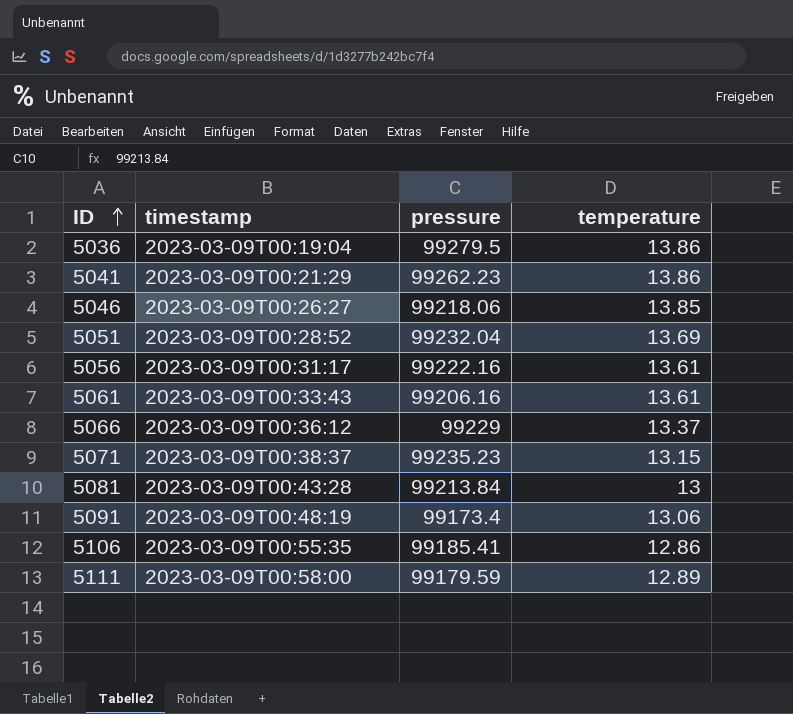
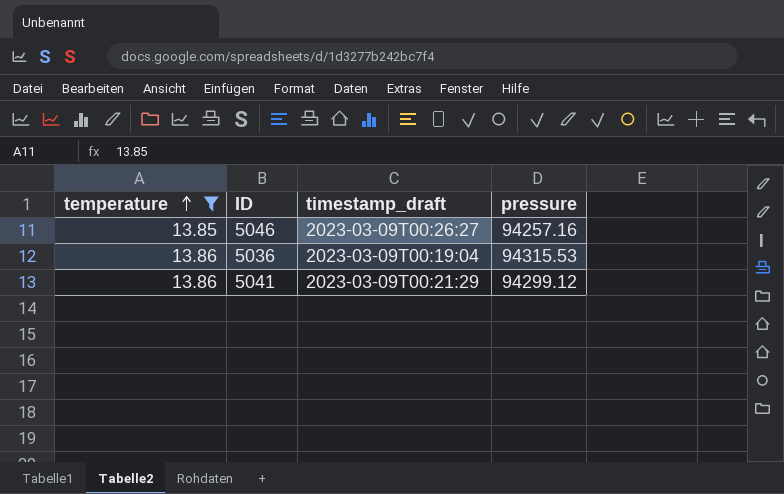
filter: none -> temperature >= 13.85
row order: ID ascending -> temperature ascending
column temperature | position: 4 -> 1
column name: timestamp -> timestamp_draft
5046 | pressure: 99218.06 -> 94257.16
5036 | pressure: 99279.5 -> 94315.53
5041 | pressure: 99262.23 -> 94299.12

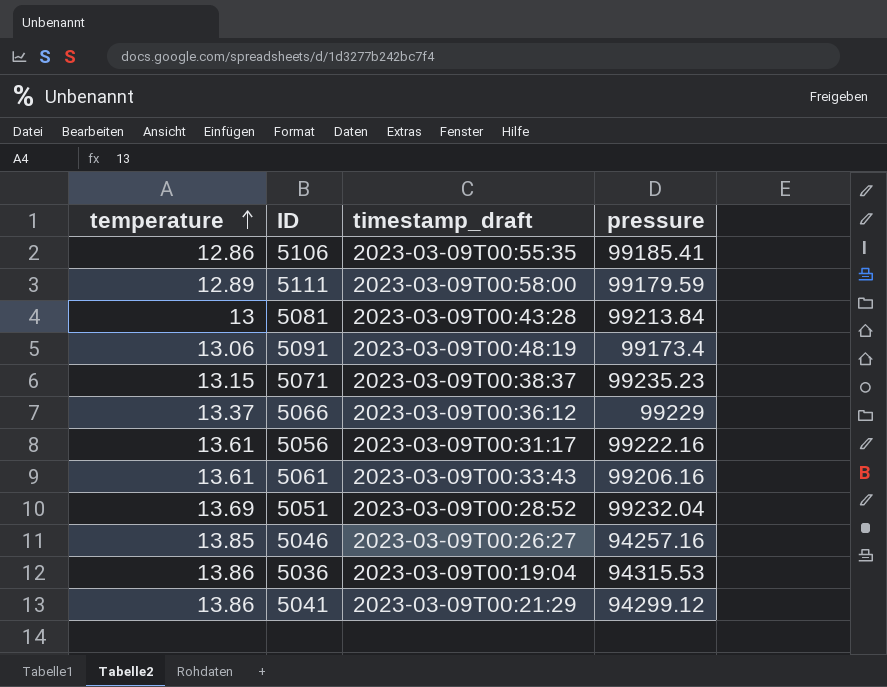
filter: temperature >= 13.85 -> none

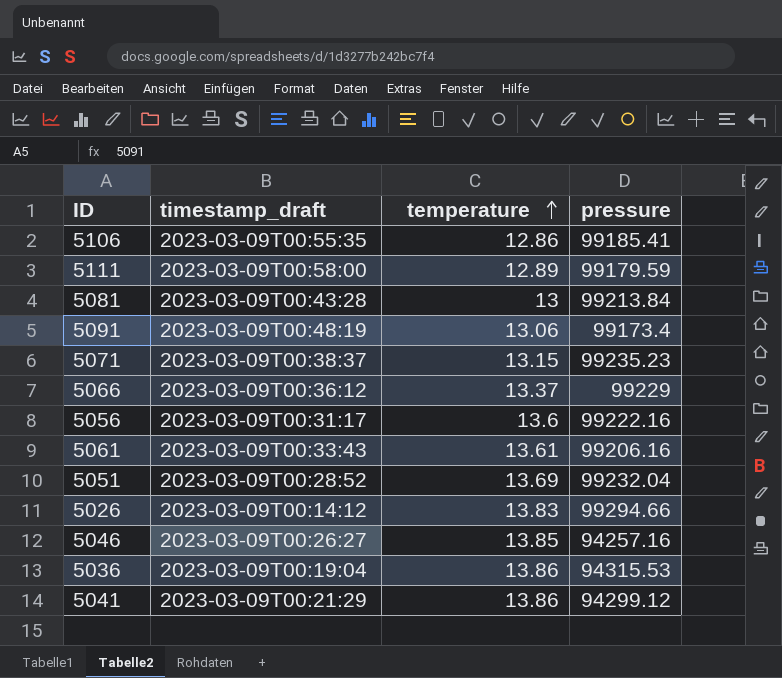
column temperature | position: 1 -> 3
5056 | temperature: 13.61 -> 13.6
row 5026: none -> 2023-03-09T00:14:12 | 13.83 | 99294.66

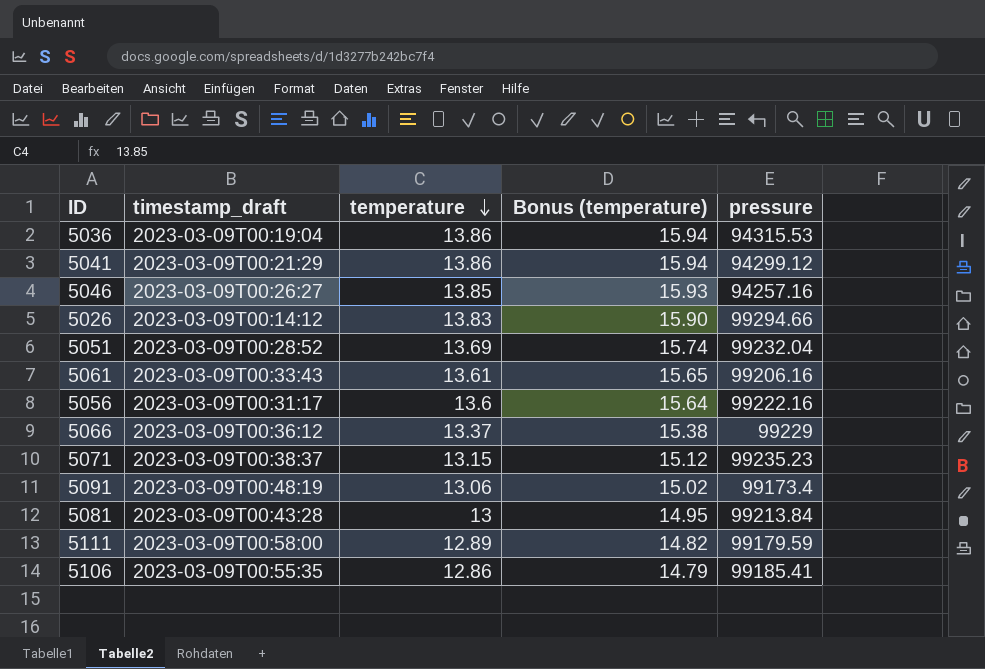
row order: temperature ascending -> temperature descending
column Bonus (temperature) | formula: none -> [temperature] * 1.15

